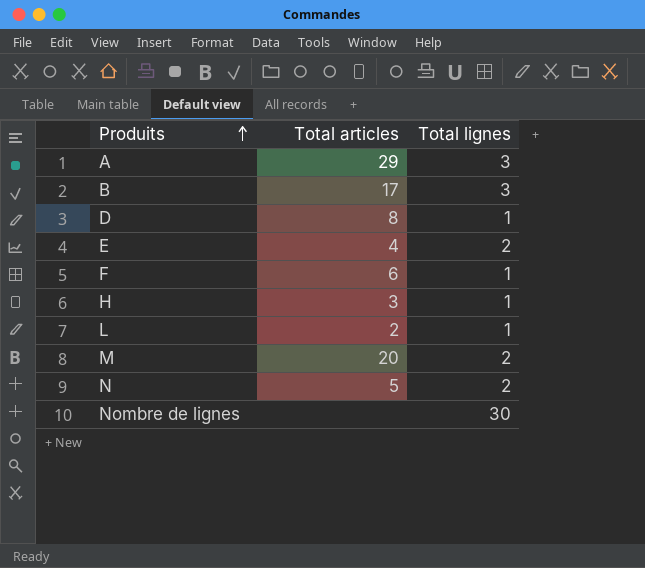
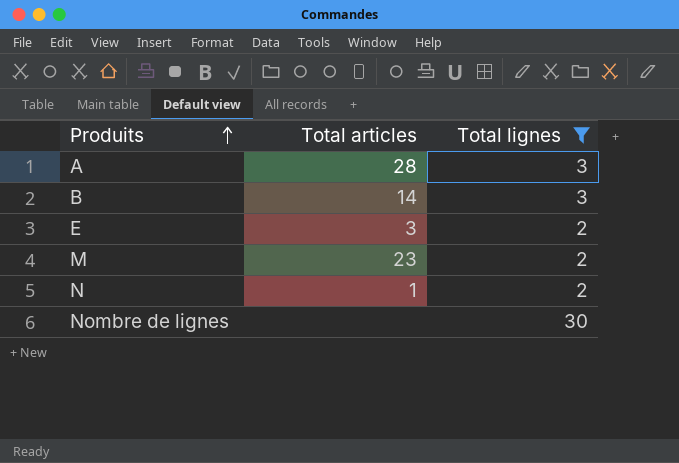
filter: none -> Total lignes != 1
A | Total articles: 29 -> 28
B | Total articles: 17 -> 14
E | Total articles: 4 -> 3
M | Total articles: 20 -> 23
N | Total articles: 5 -> 1

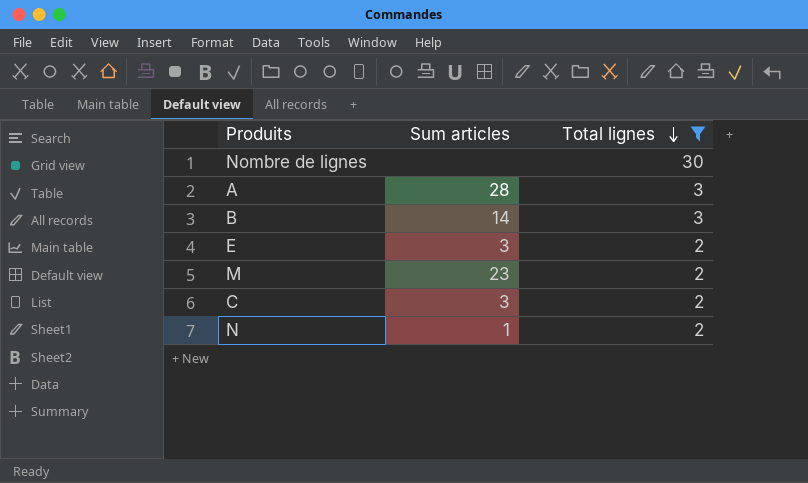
row order: Produits ascending -> Total lignes descending
column name: Total articles -> Sum articles
row C: none -> 3 | 2

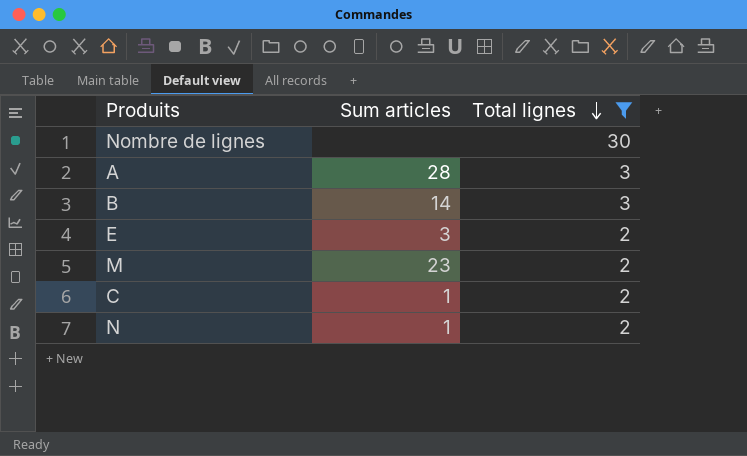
C | Sum articles: 3 -> 1

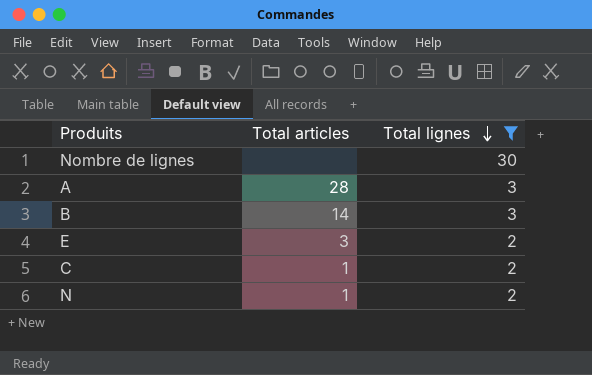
column name: Sum articles -> Total articles
row M: 23 | 2 -> none

